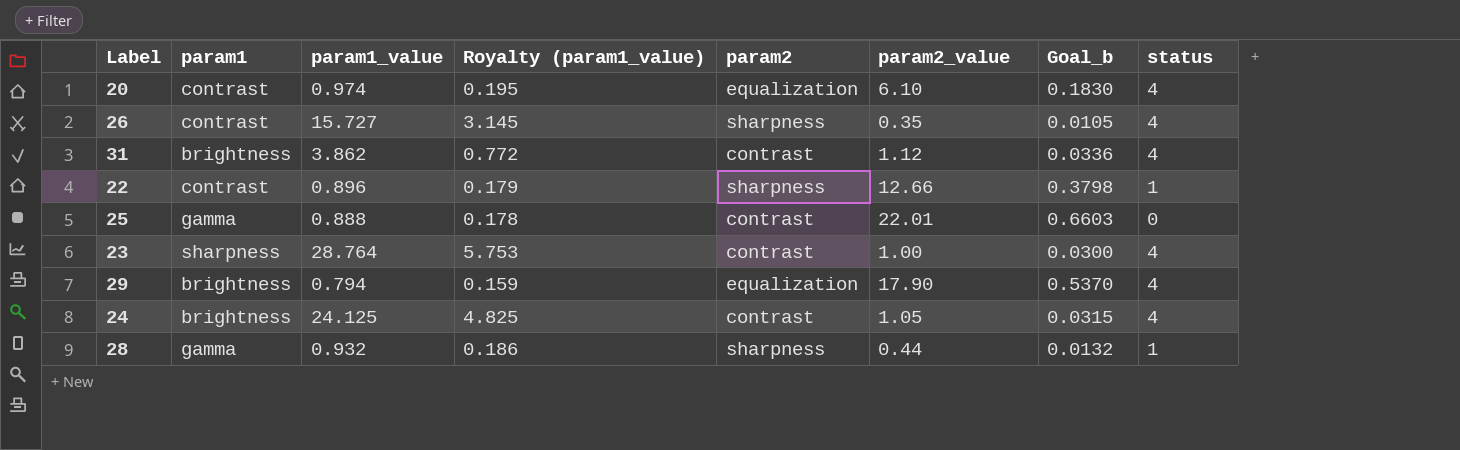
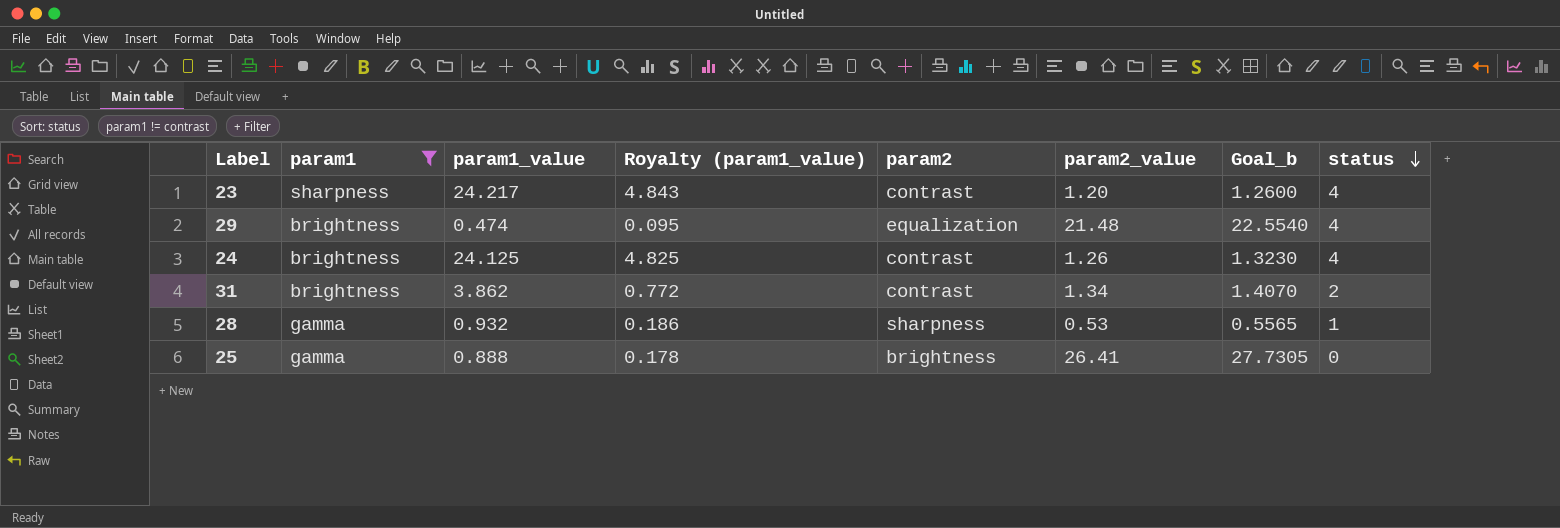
filter: none -> param1 != contrast
row order: none -> status descending
column Goal_b | formula: [param2_value] * 0.03 -> [param2_value] * 1.05
23 | param1_value: 28.764 -> 24.217
23 | Royalty (param1_value): 5.753 -> 4.843
23 | param2_value: 1.00 -> 1.20
29 | param1_value: 0.794 -> 0.474
29 | Royalty (param1_value): 0.159 -> 0.095
29 | param2_value: 17.90 -> 21.48
24 | param2_value: 1.05 -> 1.26
31 | param2_value: 1.12 -> 1.34
31 | status: 4 -> 2
28 | param2_value: 0.44 -> 0.53
25 | param2: contrast -> brightness
25 | param2_value: 22.01 -> 26.41

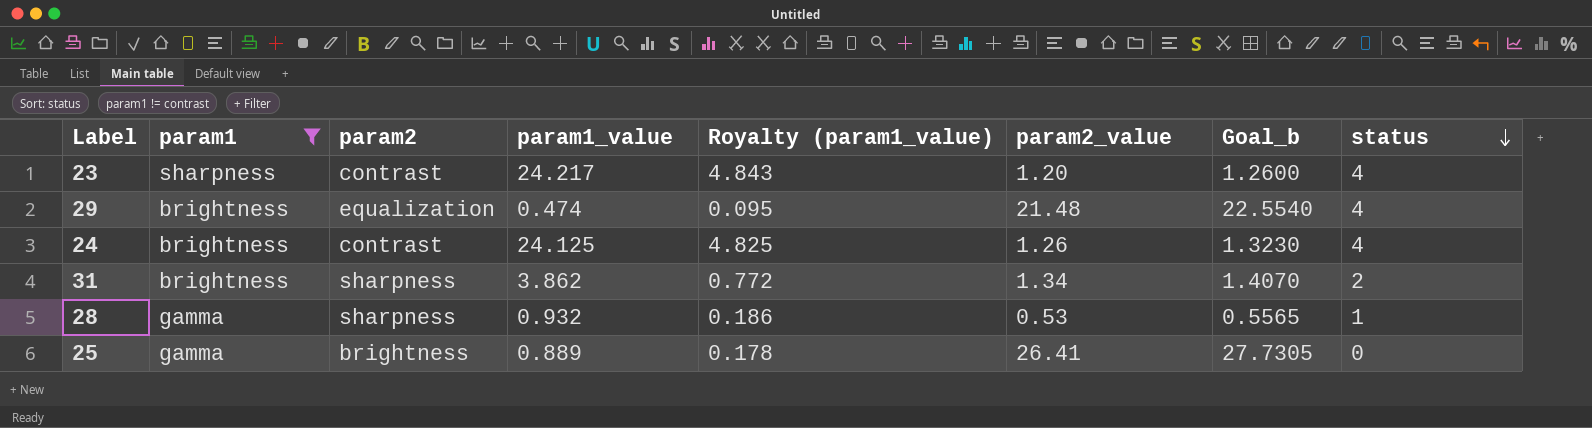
column param2 | position: 5 -> 3
31 | param2: contrast -> sharpness
25 | param1_value: 0.888 -> 0.889

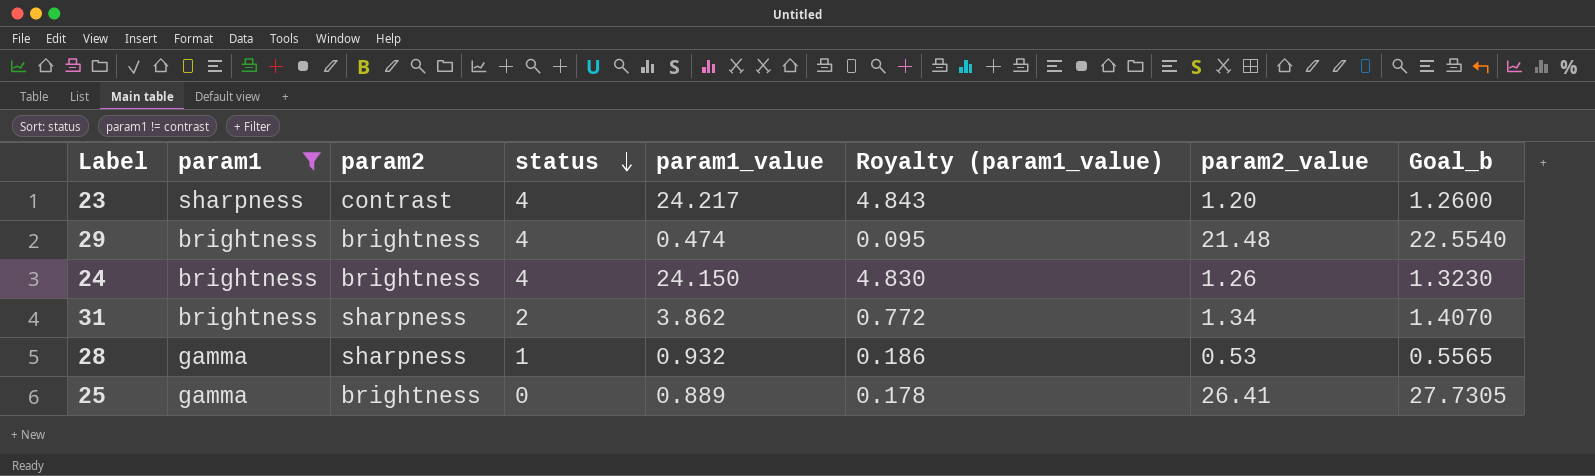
column status | position: 8 -> 4
29 | param2: equalization -> brightness
24 | param2: contrast -> brightness
24 | param1_value: 24.125 -> 24.150
24 | Royalty (param1_value): 4.825 -> 4.830

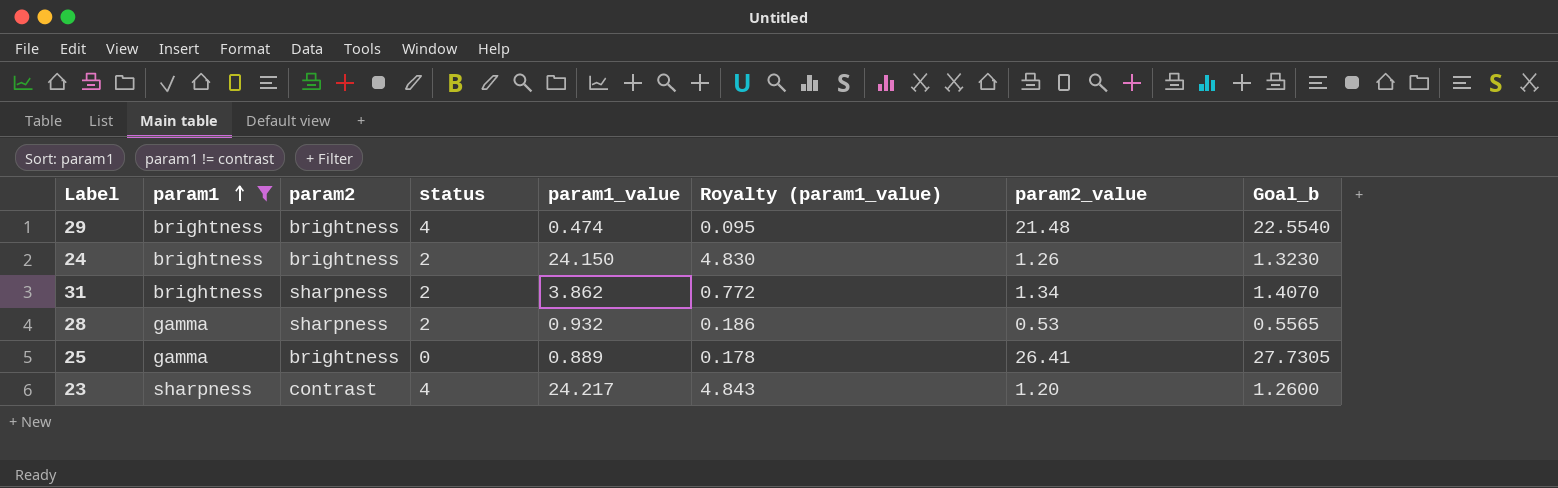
row order: status descending -> param1 ascending
24 | status: 4 -> 2
28 | status: 1 -> 2

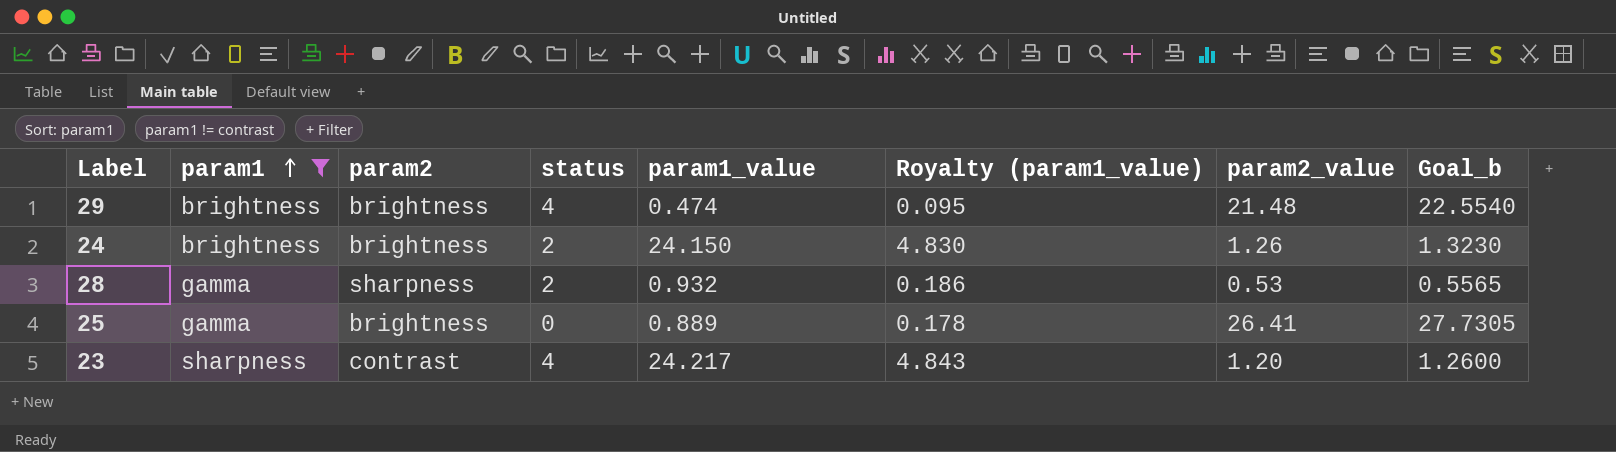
row 31: brightness | sharpness | 2 | 3.862 | 0.772 | 1.34 | 1.4070 -> none

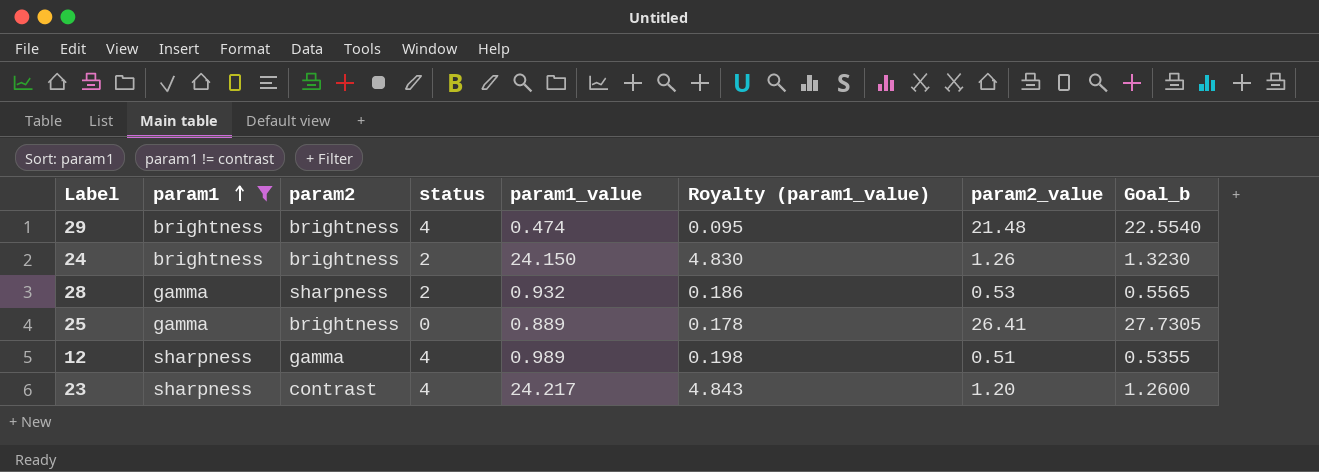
row 12: none -> sharpness | gamma | 4 | 0.989 | 0.198 | 0.51 | 0.5355

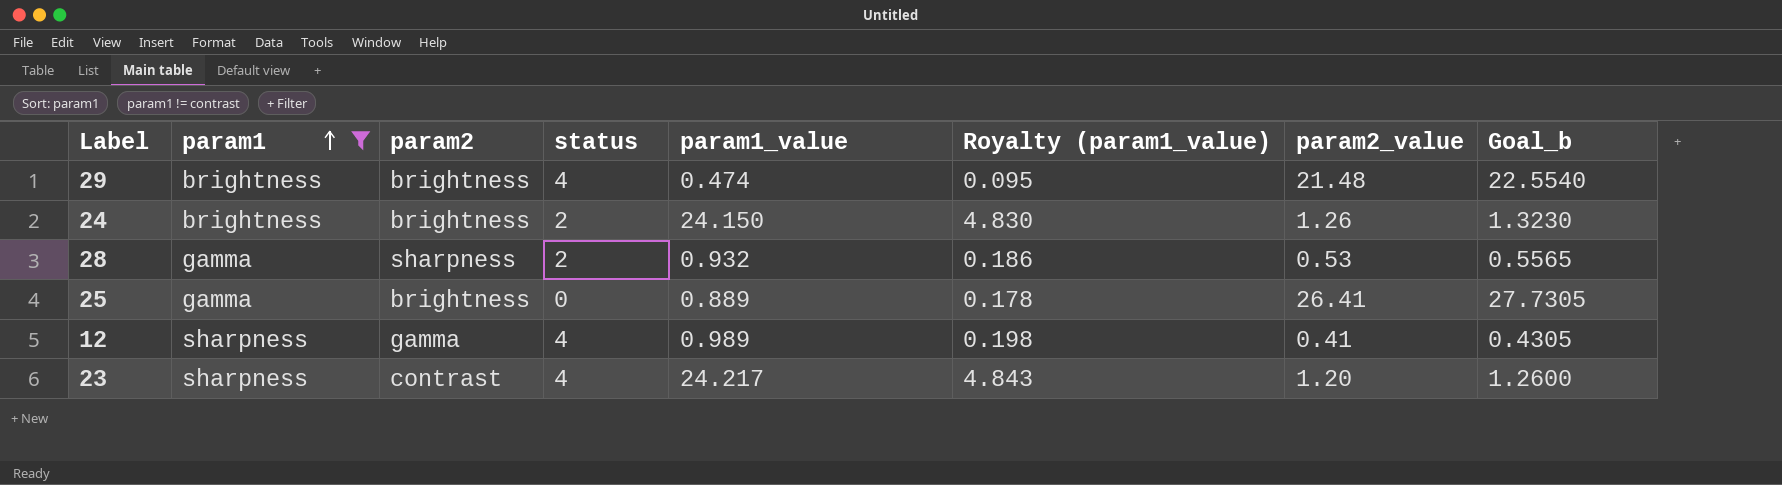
12 | param2_value: 0.51 -> 0.41
12 | Goal_b: 0.5355 -> 0.4305

